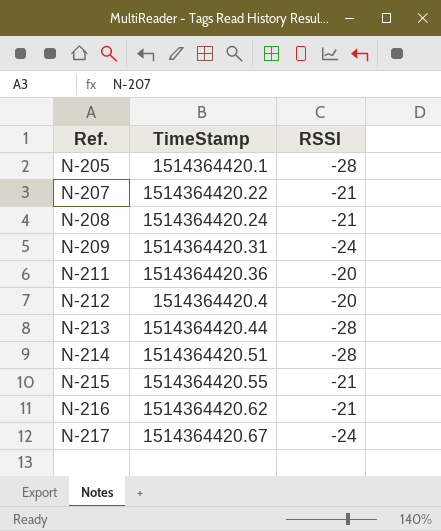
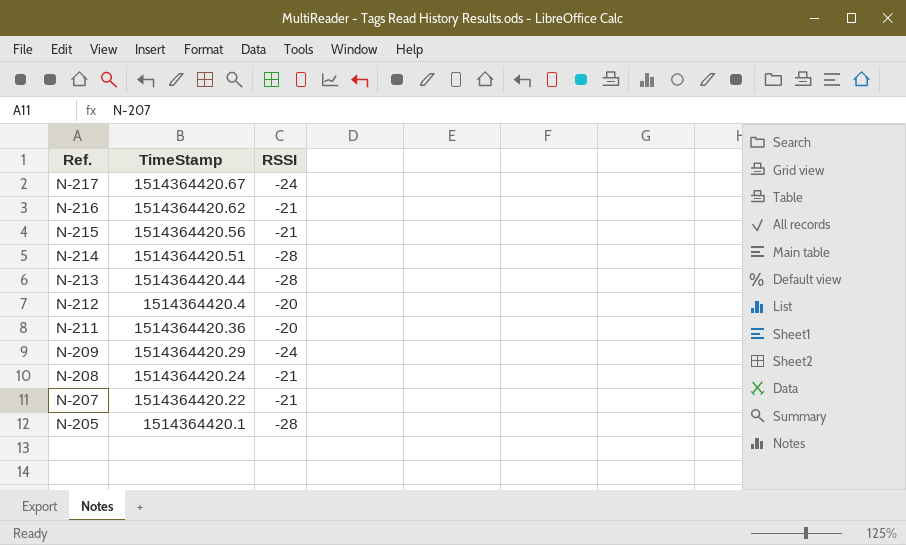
row order: Ref. ascending -> Ref. descending
N-215 | TimeStamp: 1514364420.55 -> 1514364420.56
N-209 | TimeStamp: 1514364420.31 -> 1514364420.29

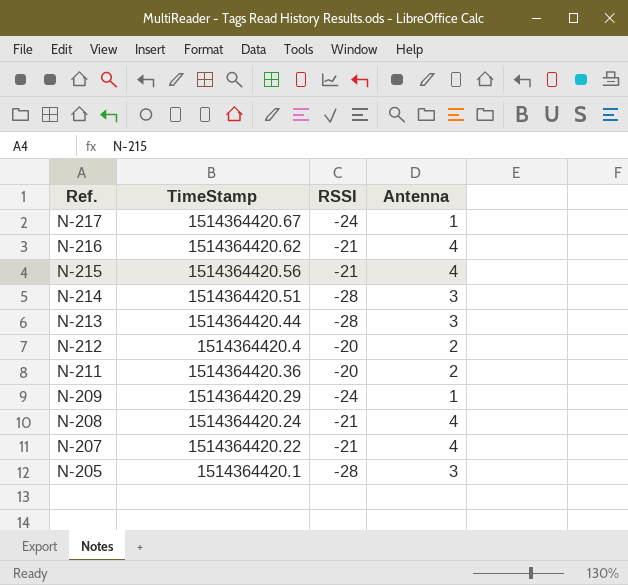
column Antenna | position: none -> 4

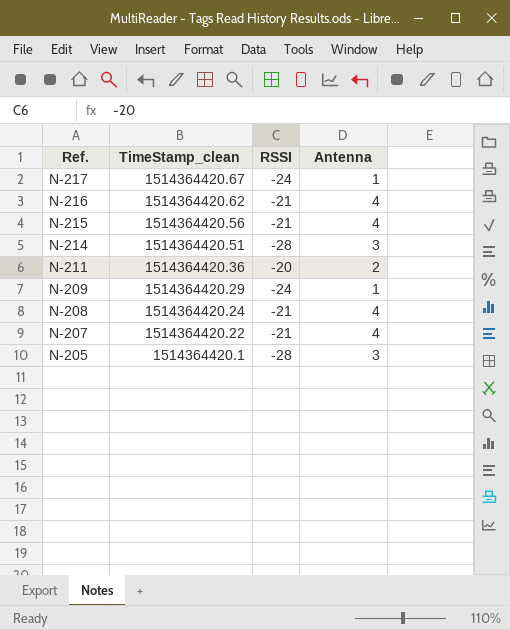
column name: TimeStamp -> TimeStamp_clean
row N-213: 1514364420.44 | -28 | 3 -> none
row N-212: 1514364420.4 | -20 | 2 -> none

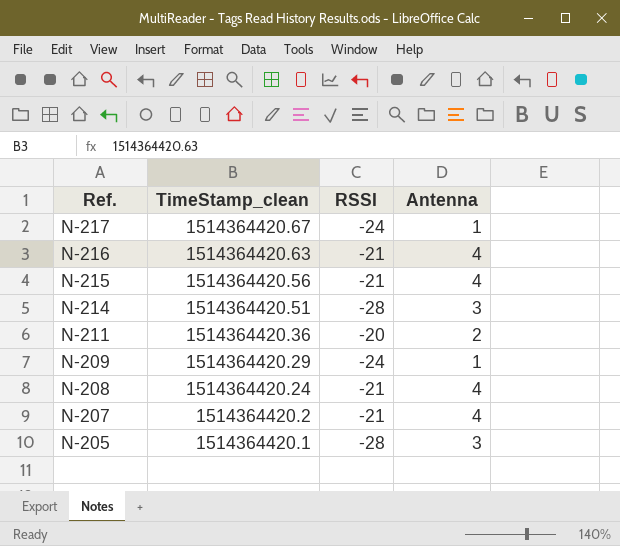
N-216 | TimeStamp_clean: 1514364420.62 -> 1514364420.63
N-207 | TimeStamp_clean: 1514364420.22 -> 1514364420.2

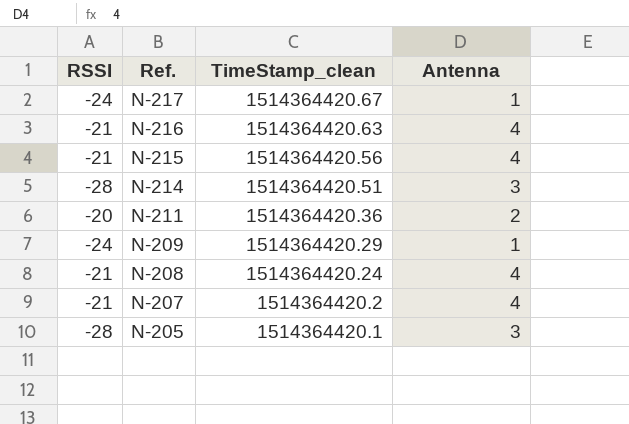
column RSSI | position: 3 -> 1

